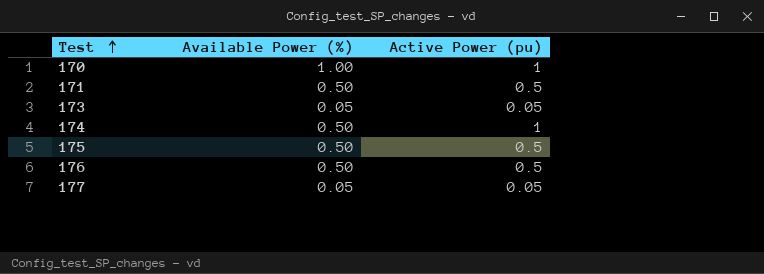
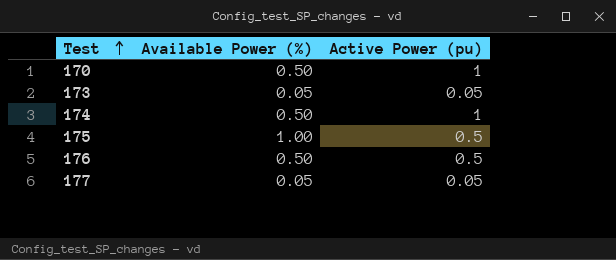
row 171: 0.50 | 0.5 -> none
170 | Available Power (%): 1.00 -> 0.50
175 | Available Power (%): 0.50 -> 1.00

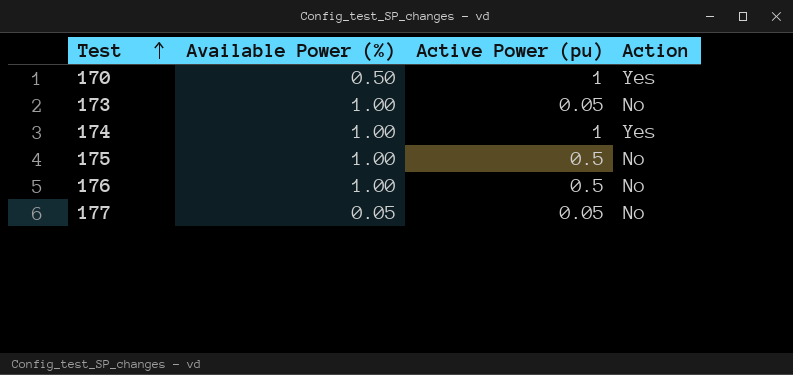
column Action | position: none -> 4
173 | Available Power (%): 0.05 -> 1.00
174 | Available Power (%): 0.50 -> 1.00
176 | Available Power (%): 0.50 -> 1.00

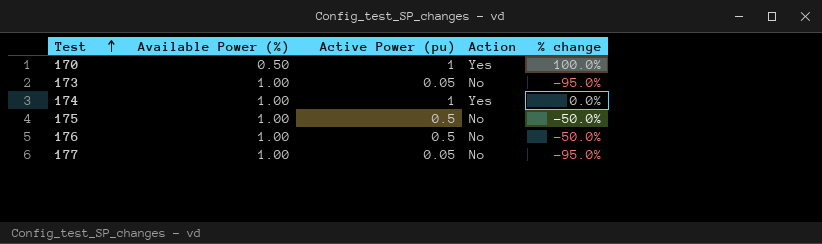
column % change | formula: none -> ([Active Power (pu)] - [Available Power (%)]) / [Available Power (%)]
177 | Available Power (%): 0.05 -> 1.00

